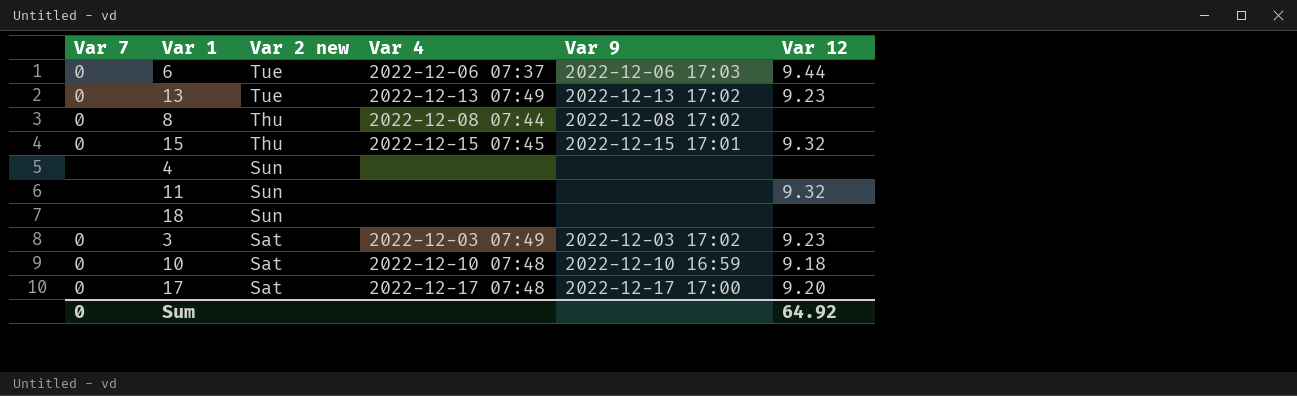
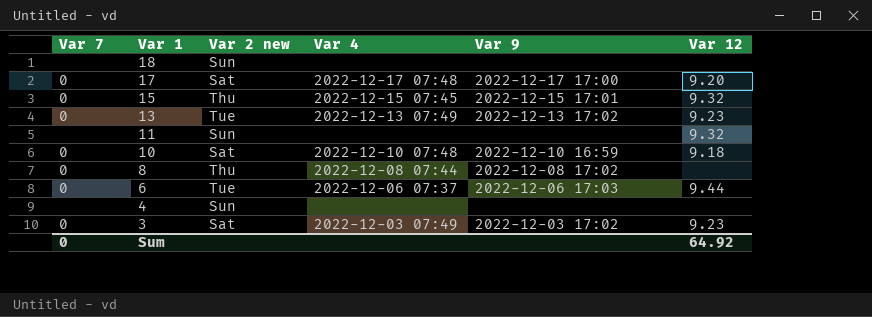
row order: Var 2 new descending -> Var 1 descending

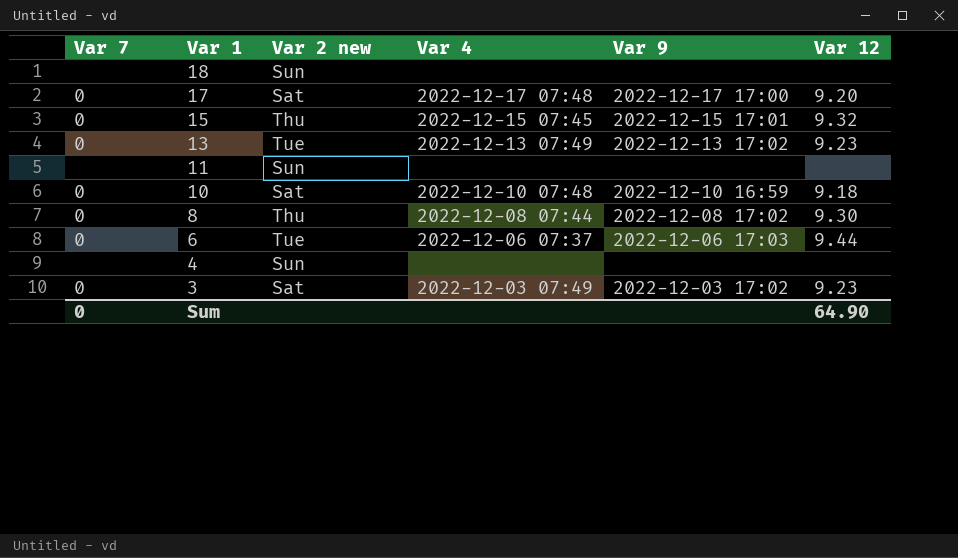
11 | Var 12: 9.32 -> none
8 | Var 12: none -> 9.30
Sum | Var 12: 64.92 -> 64.90

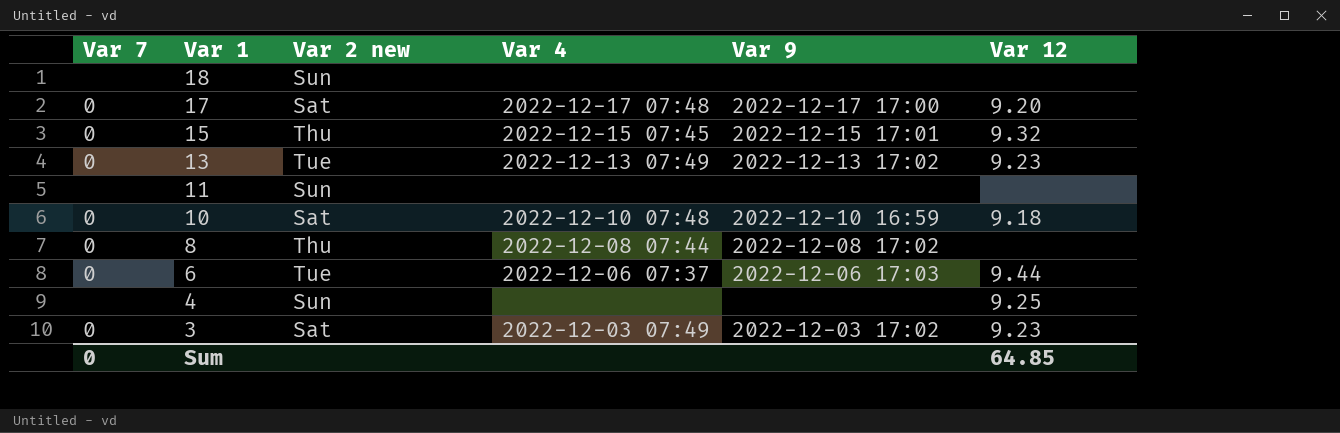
8 | Var 12: 9.30 -> none
4 | Var 12: none -> 9.25
Sum | Var 12: 64.90 -> 64.85

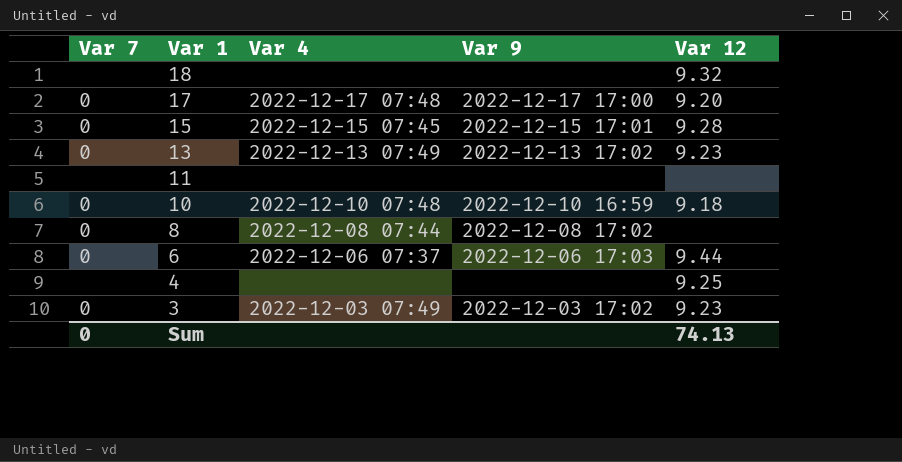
column Var 2 new | position: 3 -> none
18 | Var 12: none -> 9.32
15 | Var 12: 9.32 -> 9.28
Sum | Var 12: 64.85 -> 74.13

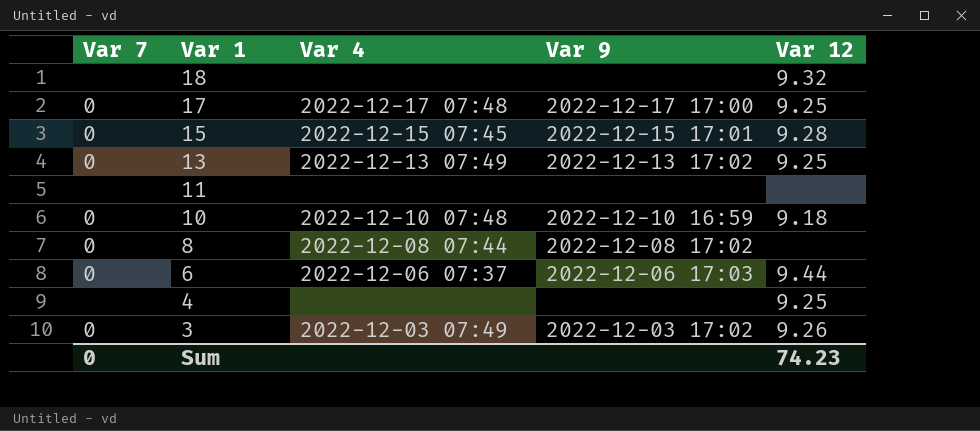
17 | Var 12: 9.20 -> 9.25
13 | Var 12: 9.23 -> 9.25
3 | Var 12: 9.23 -> 9.26
Sum | Var 12: 74.13 -> 74.23

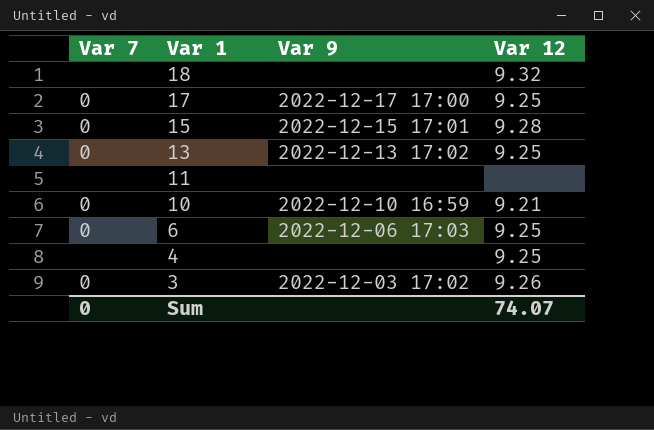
column Var 4 | position: 3 -> none
row 8: 0 | 2022-12-08 07:44 | 2022-12-08 17:02 | none -> none
10 | Var 12: 9.18 -> 9.21
6 | Var 12: 9.44 -> 9.25
Sum | Var 12: 74.23 -> 74.07

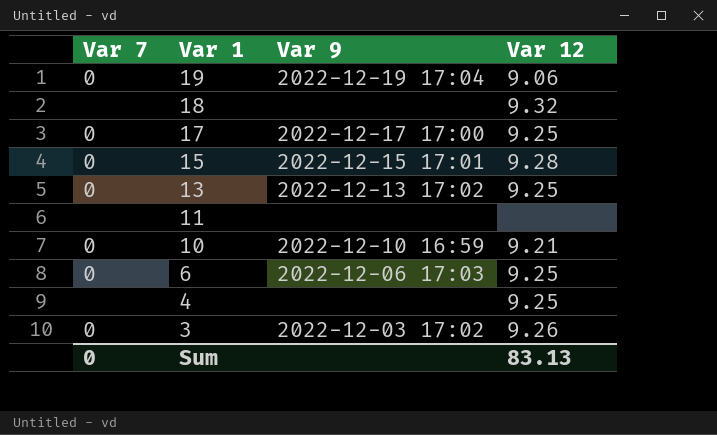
row 19: none -> 0 | 2022-12-19 17:04 | 9.06
Sum | Var 12: 74.07 -> 83.13

